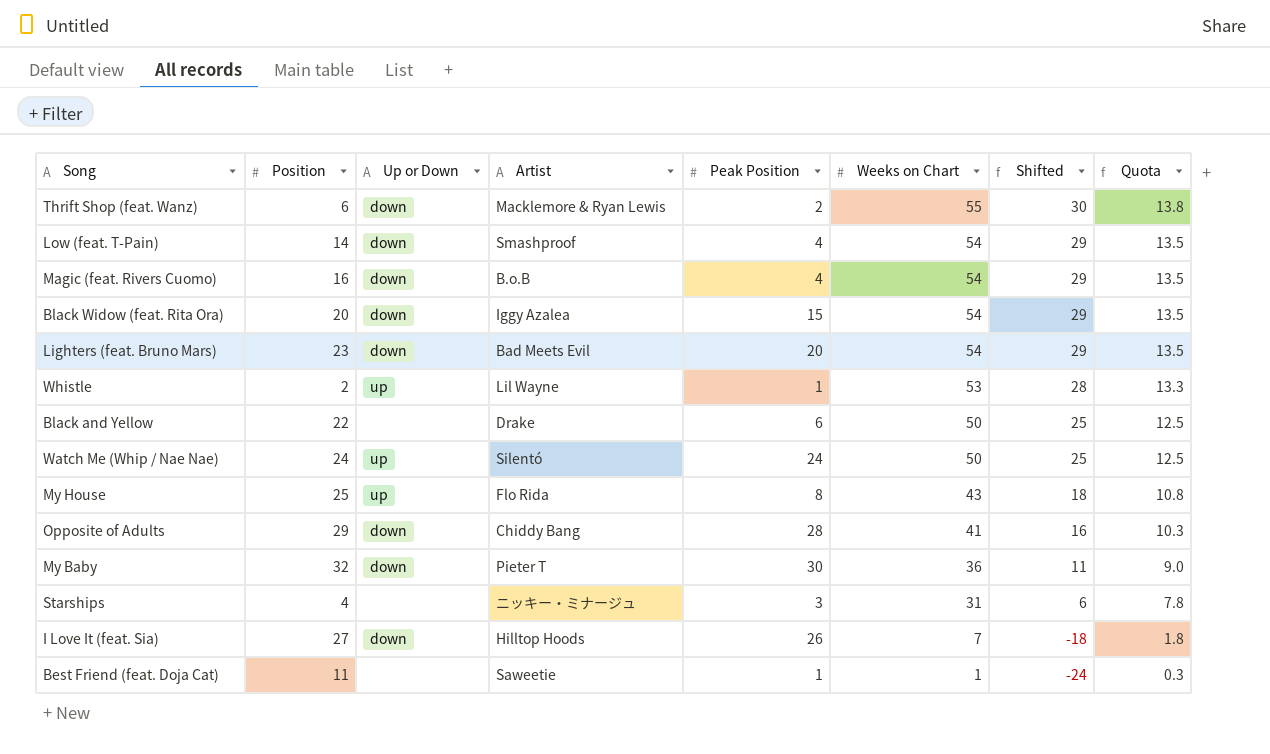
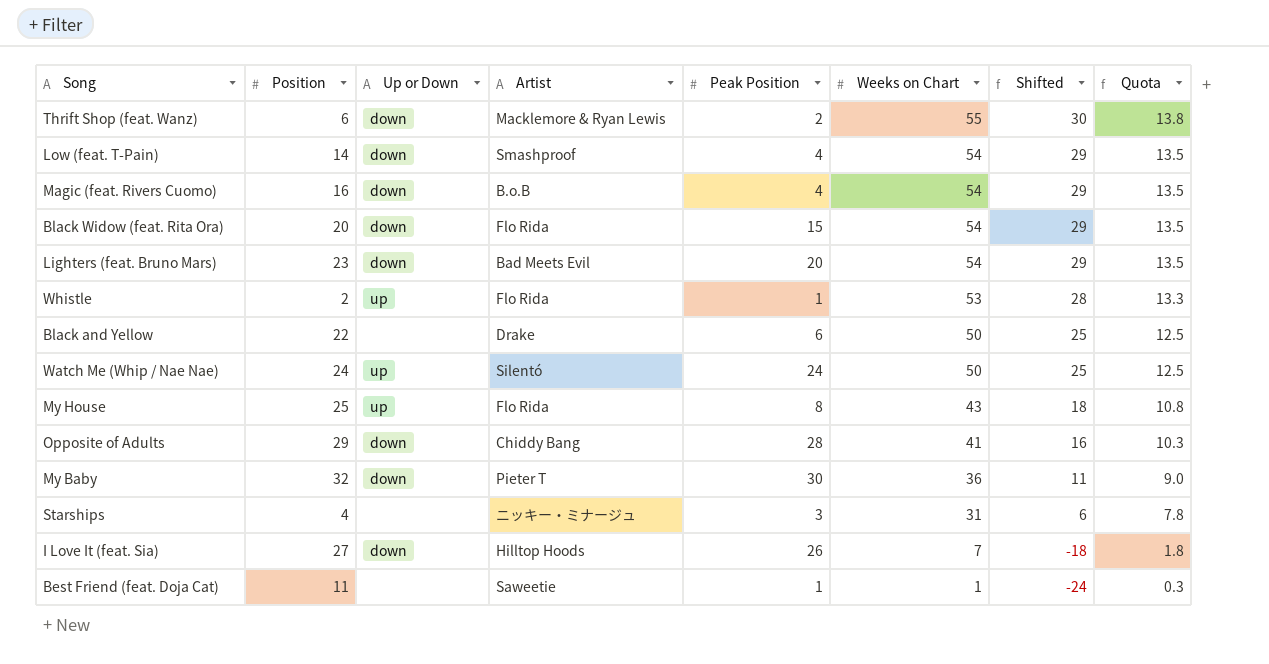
Black Widow (feat. Rita Ora) | Artist: Iggy Azalea -> Flo Rida
Whistle | Artist: Lil Wayne -> Flo Rida

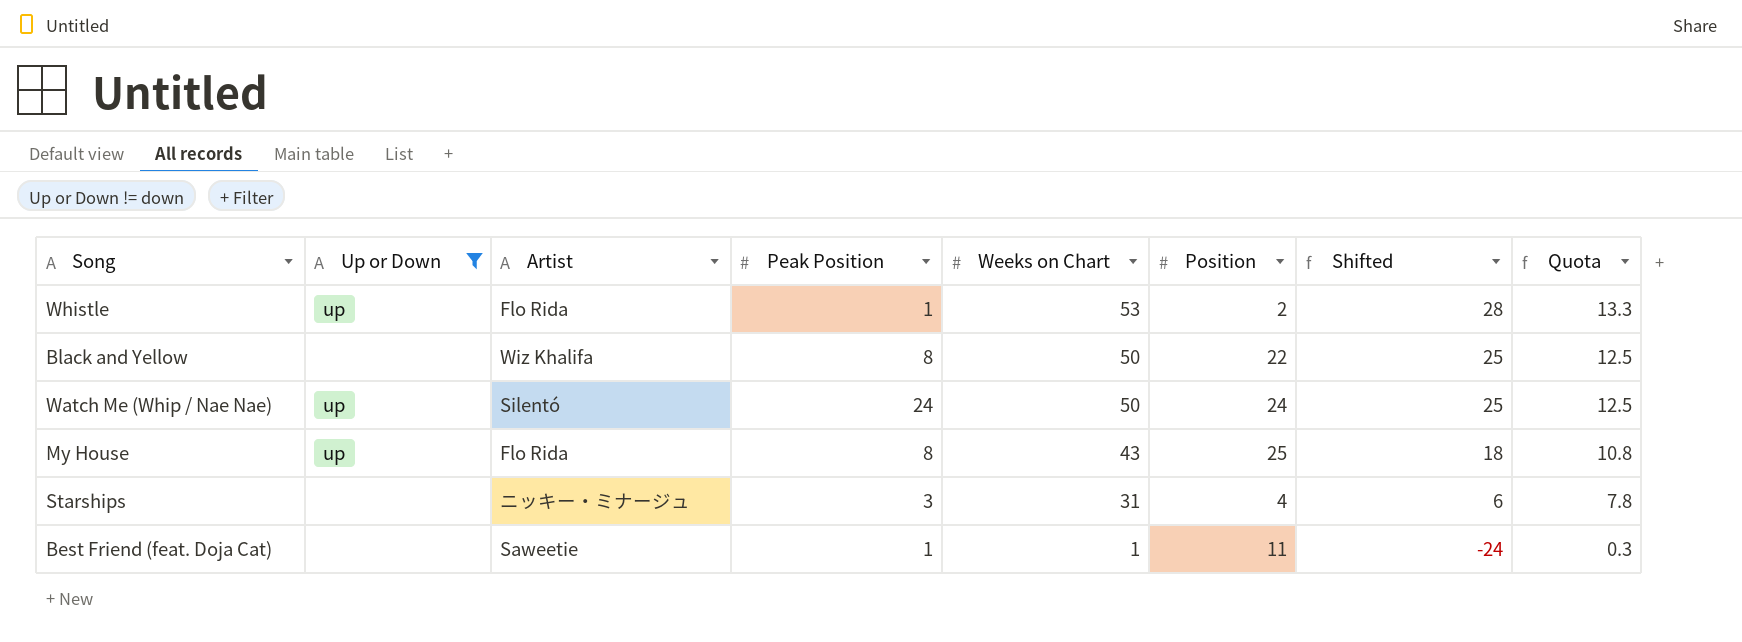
filter: none -> Up or Down != down
column Position | position: 2 -> 6
Black and Yellow | Artist: Drake -> Wiz Khalifa
Black and Yellow | Peak Position: 6 -> 8

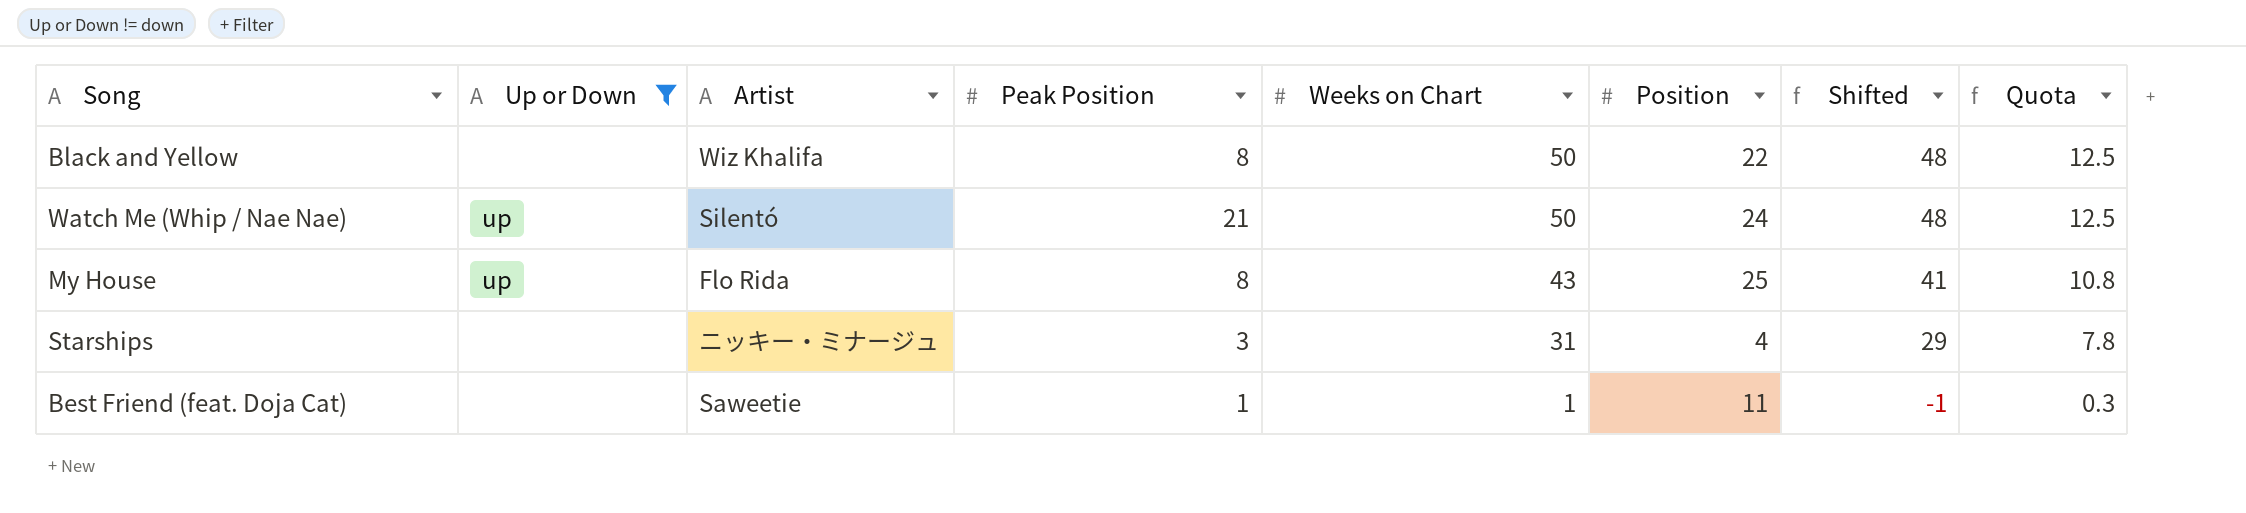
column Shifted | formula: [Weeks on Chart] - 25 -> [Weeks on Chart] - 2
row Whistle: up | Flo Rida | 1 | 53 | 2 | 28 | 13.3 -> none
Watch Me (Whip / Nae Nae) | Peak Position: 24 -> 21

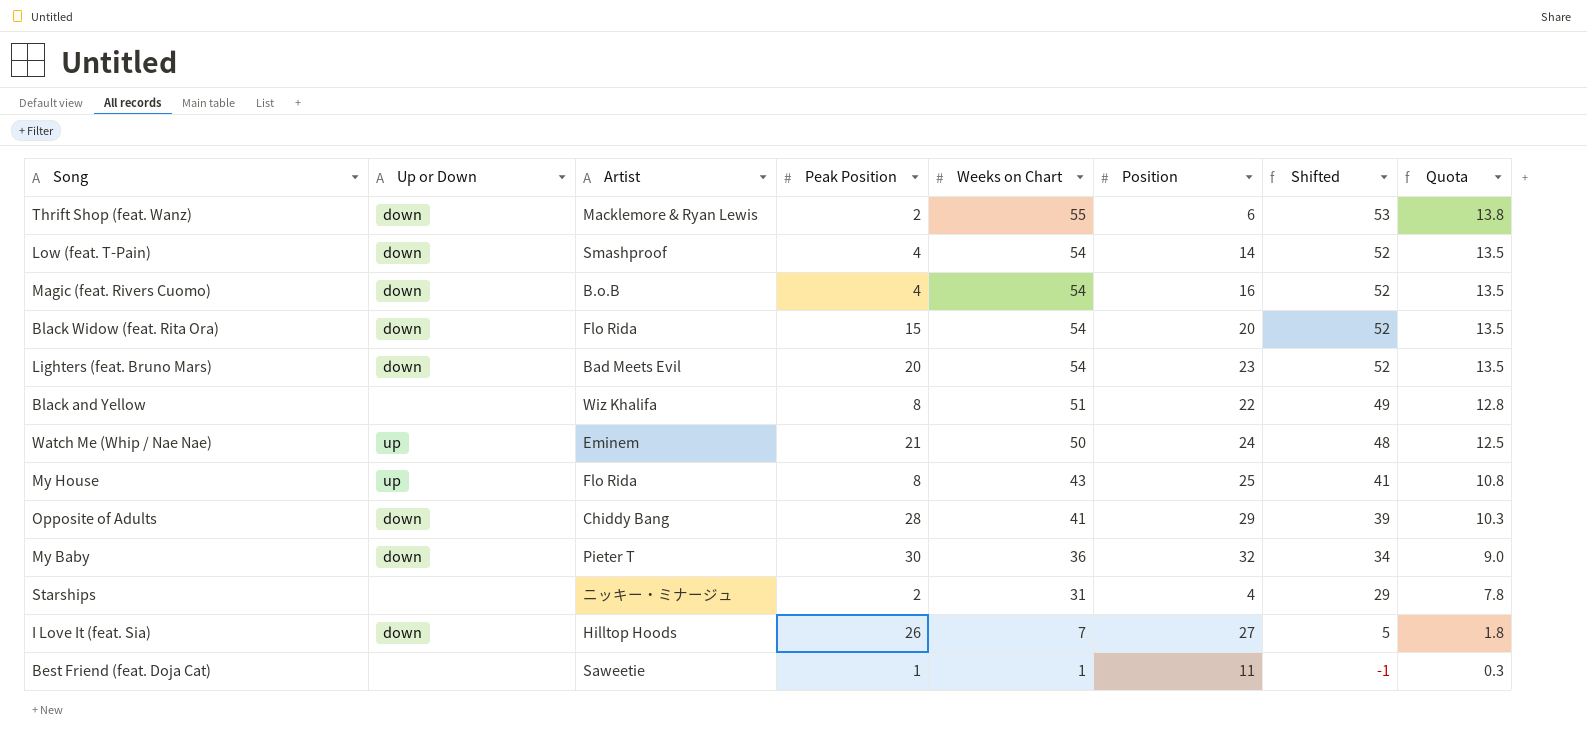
filter: Up or Down != down -> none
Black and Yellow | Weeks on Chart: 50 -> 51
Black and Yellow | Shifted: 48 -> 49
Black and Yellow | Quota: 12.5 -> 12.8
Watch Me (Whip / Nae Nae) | Artist: Silentó -> Eminem
Starships | Peak Position: 3 -> 2

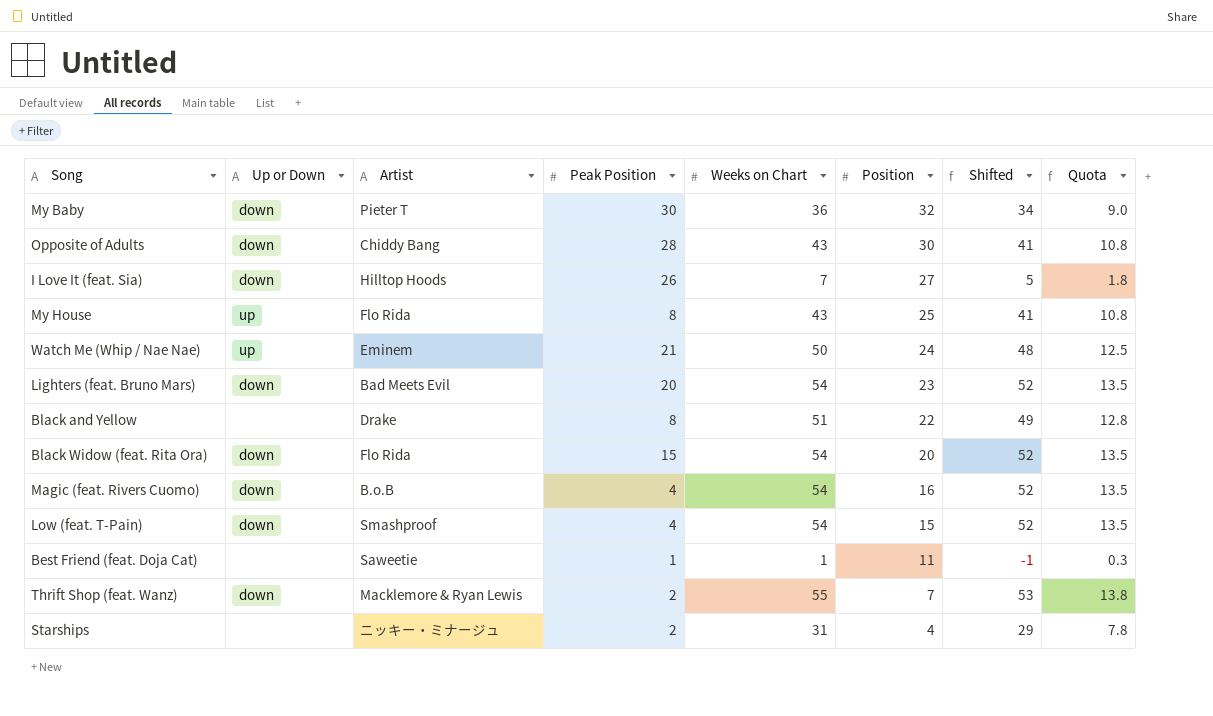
row order: Weeks on Chart descending -> Position descending
Opposite of Adults | Weeks on Chart: 41 -> 43
Opposite of Adults | Position: 29 -> 30
Opposite of Adults | Shifted: 39 -> 41
Opposite of Adults | Quota: 10.3 -> 10.8
Black and Yellow | Artist: Wiz Khalifa -> Drake
Low (feat. T-Pain) | Position: 14 -> 15
Thrift Shop (feat. Wanz) | Position: 6 -> 7

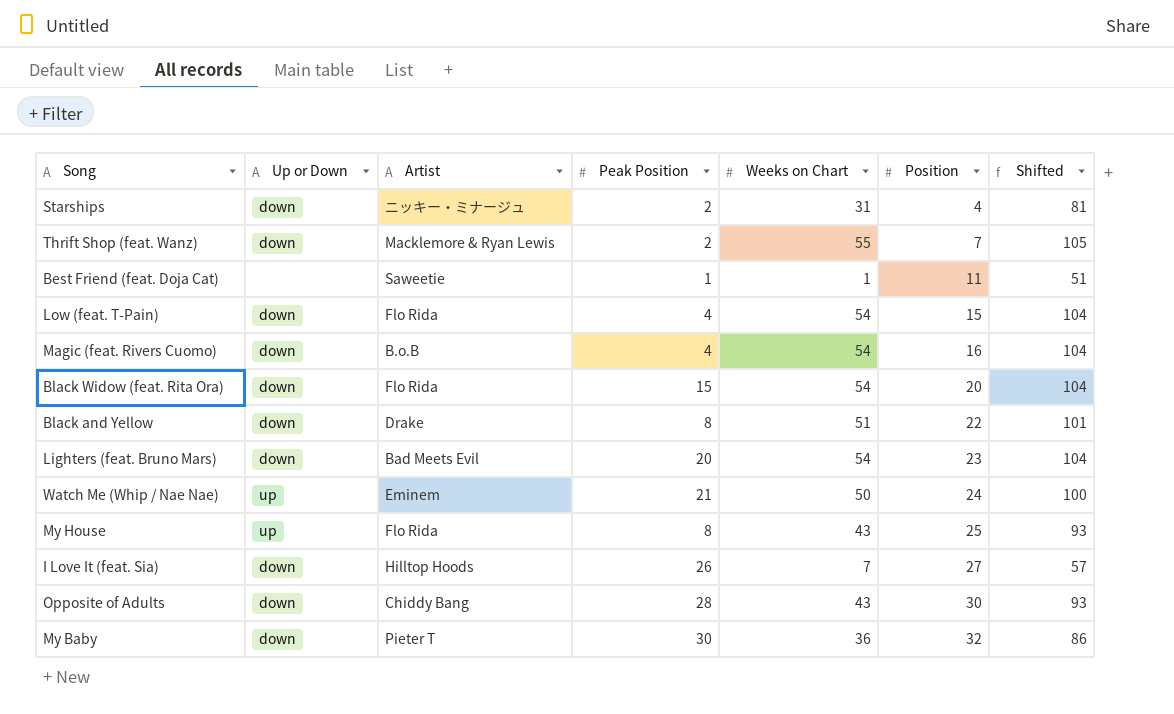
row order: Position descending -> Position ascending
column Quota | formula: [Weeks on Chart] * 0.25 -> none
column Shifted | formula: [Weeks on Chart] - 2 -> [Weeks on Chart] + 50
Starships | Up or Down: none -> down
Low (feat. T-Pain) | Artist: Smashproof -> Flo Rida
Black and Yellow | Up or Down: none -> down

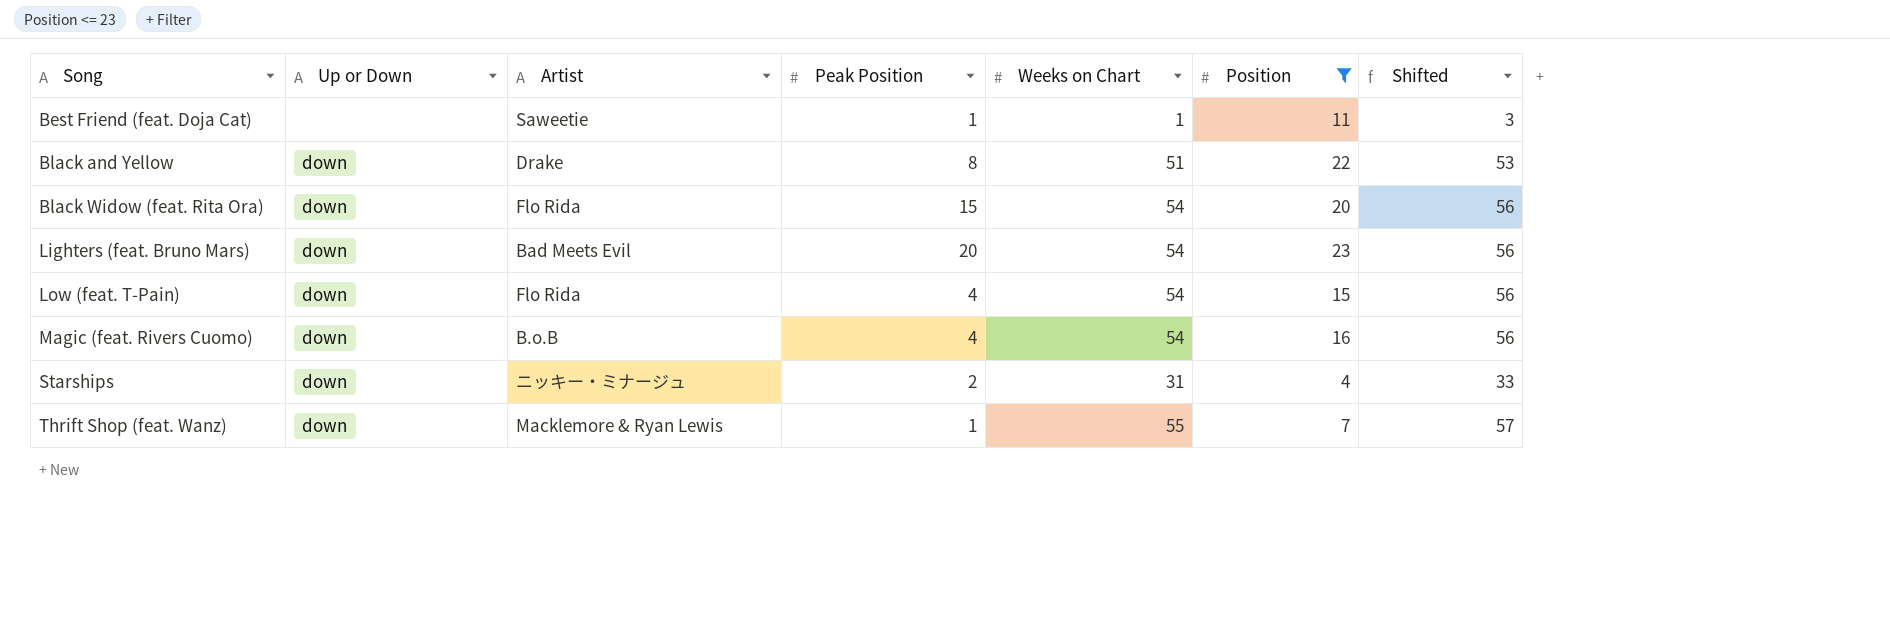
filter: none -> Position <= 23
row order: Position ascending -> Song ascending
column Shifted | formula: [Weeks on Chart] + 50 -> [Weeks on Chart] + 2
Thrift Shop (feat. Wanz) | Peak Position: 2 -> 1

